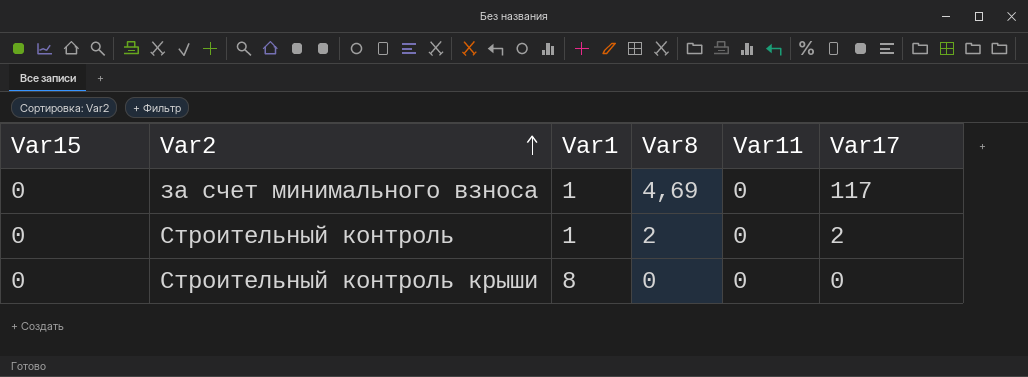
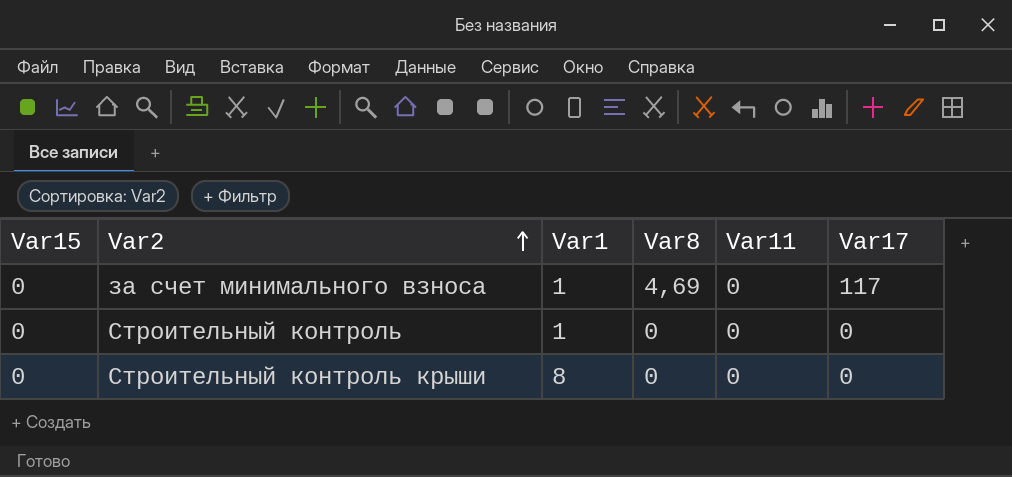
Строительный контроль | Var8: 2 -> 0
Строительный контроль | Var17: 2 -> 0

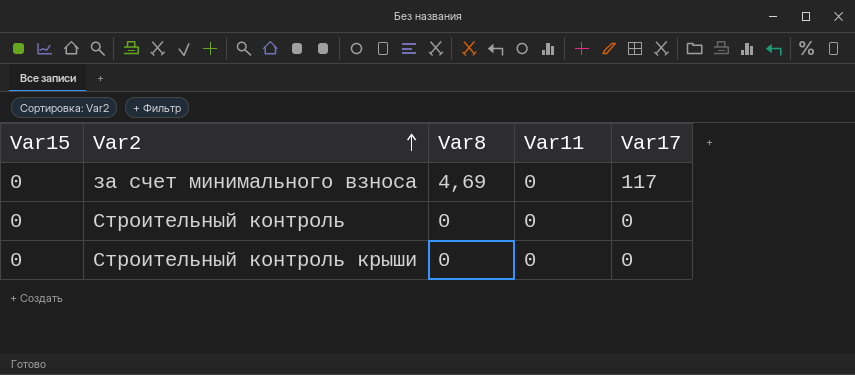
column Var1 | position: 3 -> none

